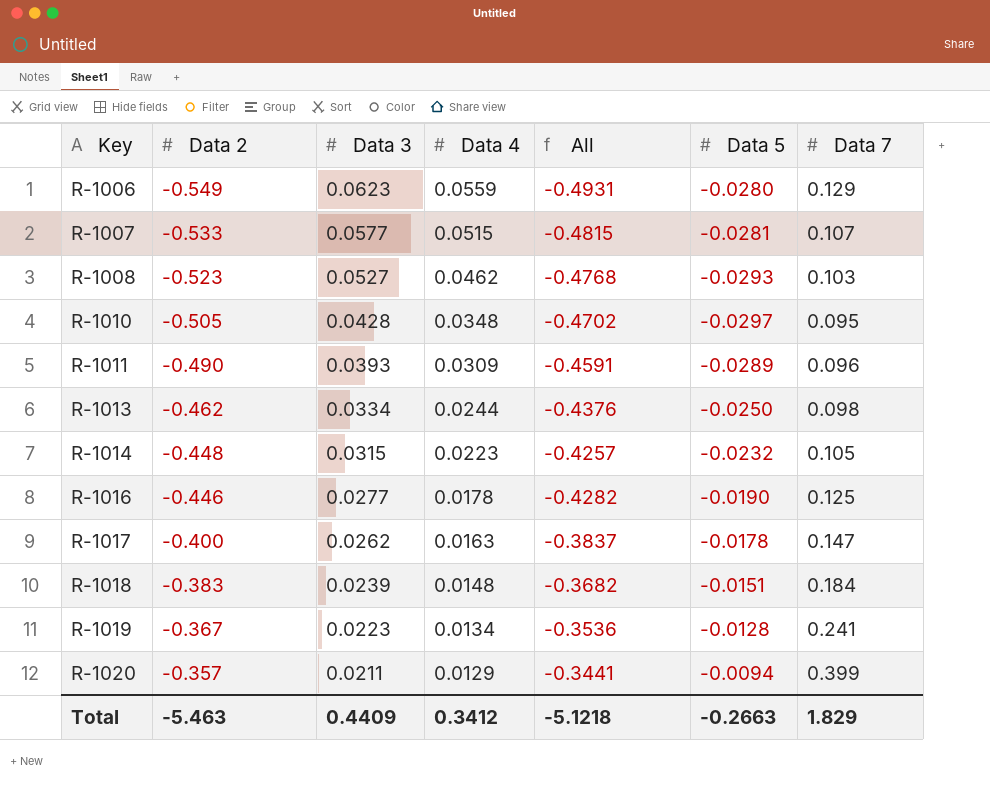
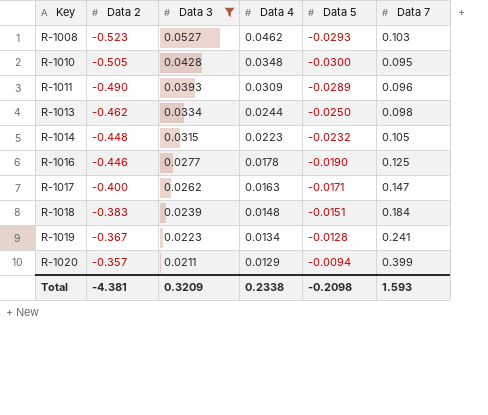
filter: none -> Data 3 <= 0.0527
column All | formula: [Data 2] + [Data 4] -> none
R-1010 | Data 5: -0.0297 -> -0.0300
R-1017 | Data 5: -0.0178 -> -0.0171
Total | Data 2: -5.463 -> -4.381
Total | Data 3: 0.4409 -> 0.3209
Total | Data 4: 0.3412 -> 0.2338
Total | Data 5: -0.2663 -> -0.2098
Total | Data 7: 1.829 -> 1.593

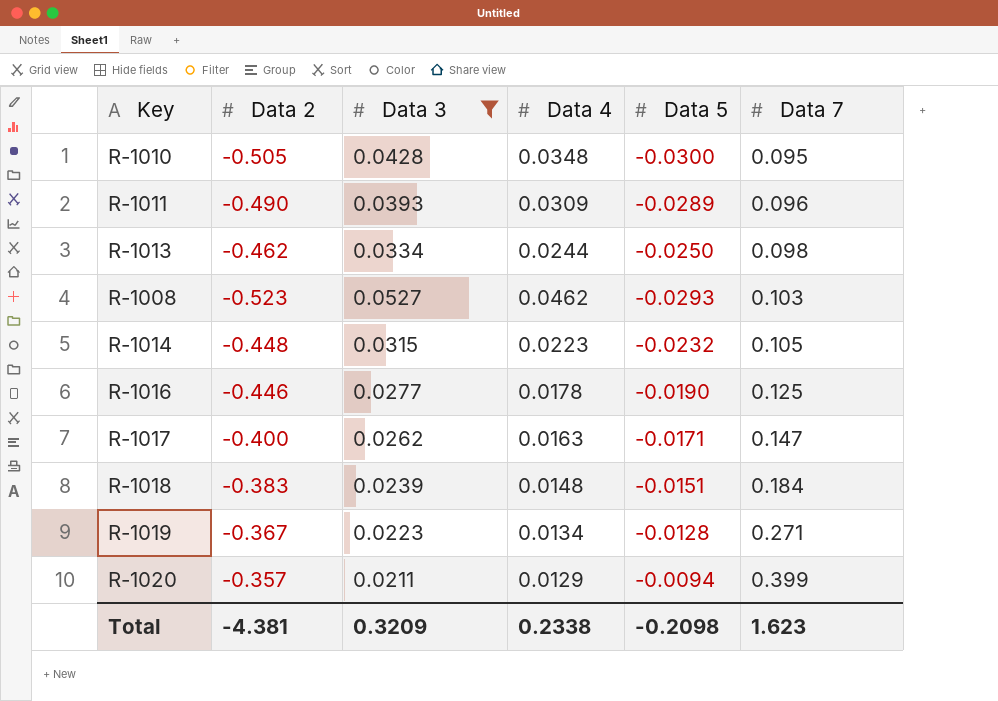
row order: Key ascending -> Data 7 ascending
R-1019 | Data 7: 0.241 -> 0.271
Total | Data 7: 1.593 -> 1.623

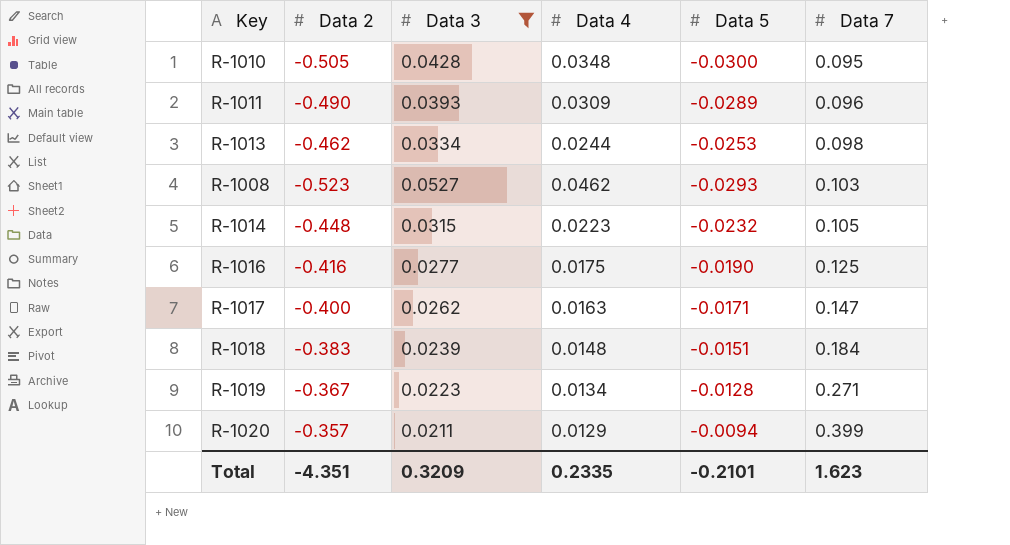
R-1013 | Data 5: -0.0250 -> -0.0253
R-1016 | Data 2: -0.446 -> -0.416
R-1016 | Data 4: 0.0178 -> 0.0175
Total | Data 2: -4.381 -> -4.351
Total | Data 4: 0.2338 -> 0.2335
Total | Data 5: -0.2098 -> -0.2101

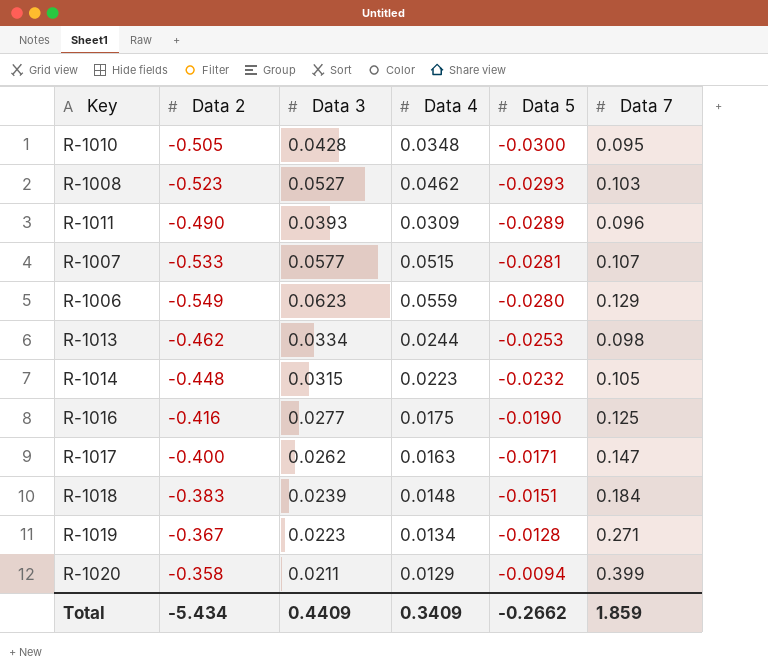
filter: Data 3 <= 0.0527 -> none
row order: Data 7 ascending -> Data 5 ascending
R-1020 | Data 2: -0.357 -> -0.358
Total | Data 2: -4.351 -> -5.434
Total | Data 3: 0.3209 -> 0.4409
Total | Data 4: 0.2335 -> 0.3409
Total | Data 5: -0.2101 -> -0.2662
Total | Data 7: 1.623 -> 1.859

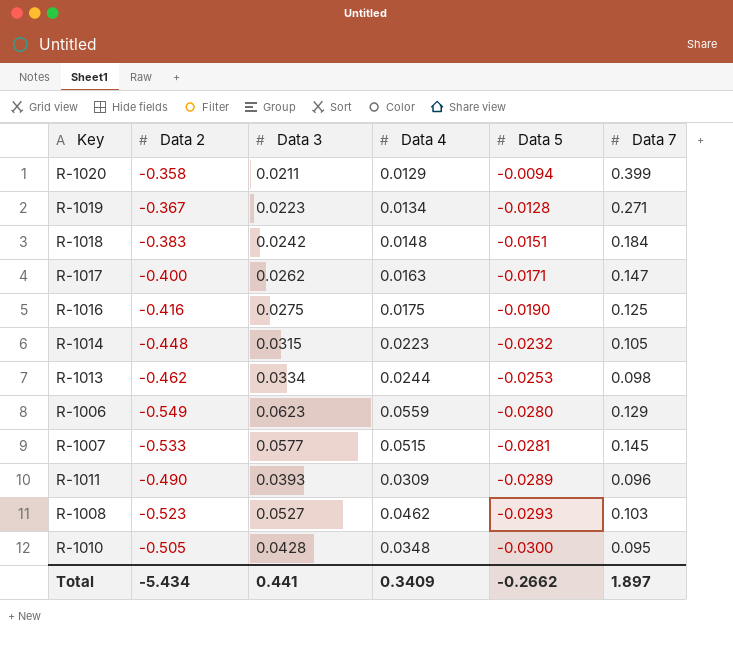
row order: Data 5 ascending -> Data 5 descending
R-1018 | Data 3: 0.0239 -> 0.0242
R-1016 | Data 3: 0.0277 -> 0.0275
R-1007 | Data 7: 0.107 -> 0.145
Total | Data 3: 0.4409 -> 0.441
Total | Data 7: 1.859 -> 1.897

